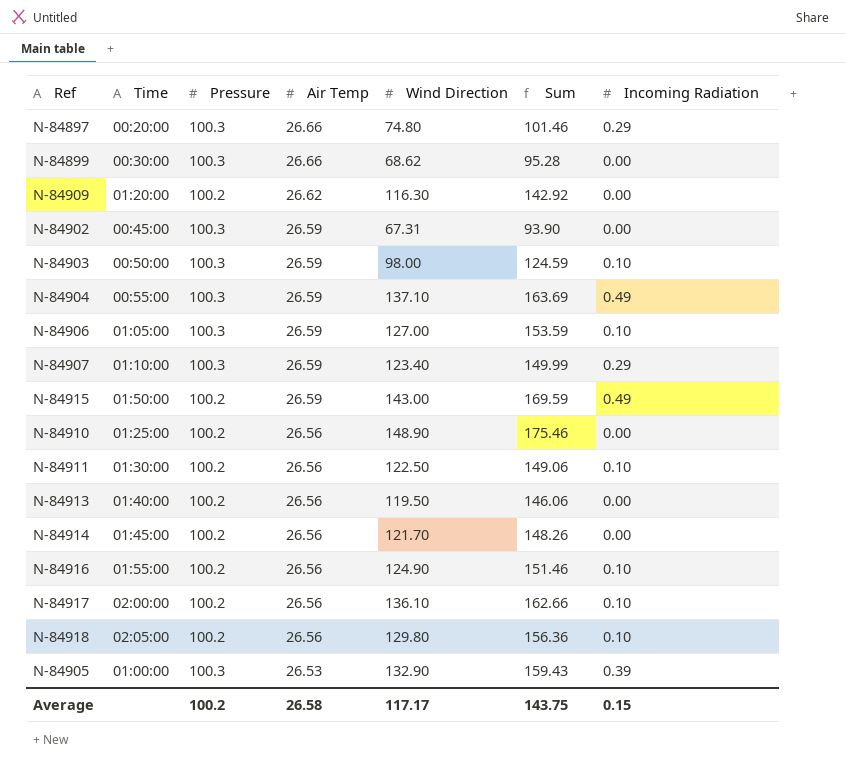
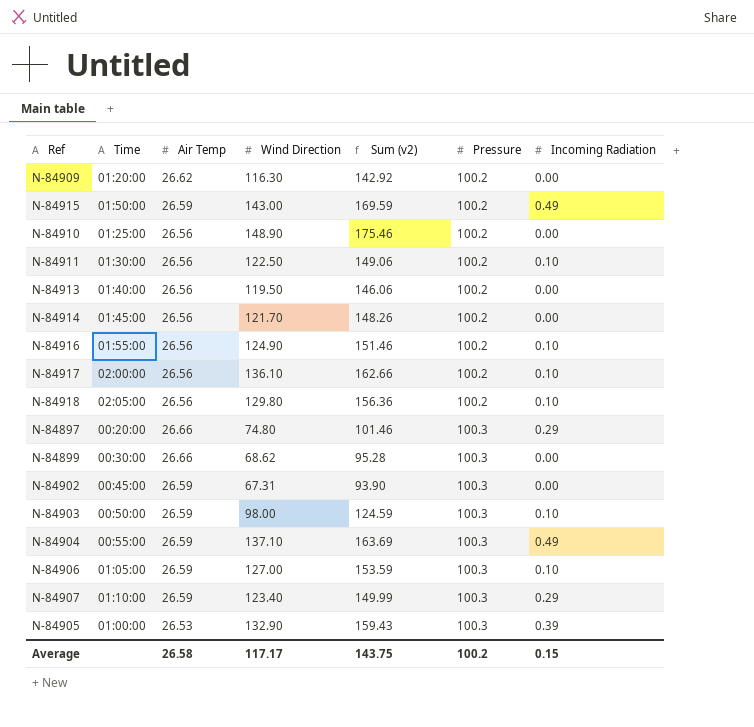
row order: Air Temp descending -> Pressure ascending
column name: Sum -> Sum (v2)
column Pressure | position: 3 -> 6

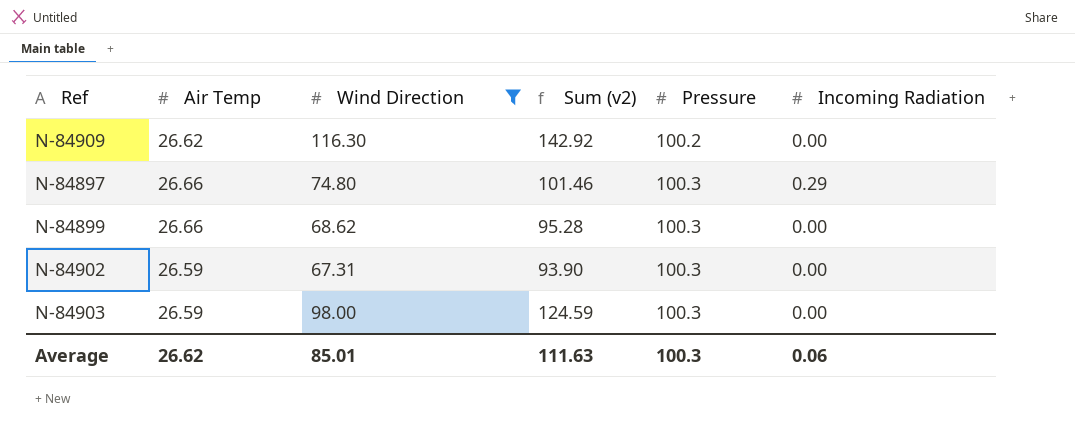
filter: none -> Wind Direction <= 116.30
column Time | position: 2 -> none
N-84903 | Incoming Radiation: 0.10 -> 0.00
Average | Air Temp: 26.58 -> 26.62
Average | Wind Direction: 117.17 -> 85.01
Average | Sum (v2): 143.75 -> 111.63
Average | Pressure: 100.2 -> 100.3
Average | Incoming Radiation: 0.15 -> 0.06

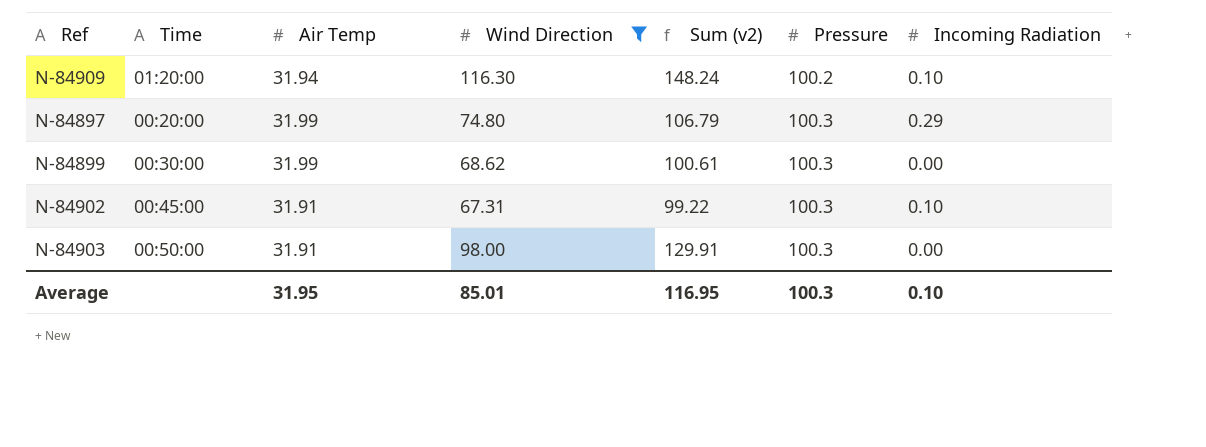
column Time | position: none -> 2
N-84909 | Air Temp: 26.62 -> 31.94
N-84909 | Sum (v2): 142.92 -> 148.24
N-84909 | Incoming Radiation: 0.00 -> 0.10
N-84897 | Air Temp: 26.66 -> 31.99
N-84897 | Sum (v2): 101.46 -> 106.79
N-84899 | Air Temp: 26.66 -> 31.99
N-84899 | Sum (v2): 95.28 -> 100.61
N-84902 | Air Temp: 26.59 -> 31.91
N-84902 | Sum (v2): 93.90 -> 99.22
N-84902 | Incoming Radiation: 0.00 -> 0.10
N-84903 | Air Temp: 26.59 -> 31.91
N-84903 | Sum (v2): 124.59 -> 129.91
Average | Air Temp: 26.62 -> 31.95
Average | Sum (v2): 111.63 -> 116.95
Average | Incoming Radiation: 0.06 -> 0.10

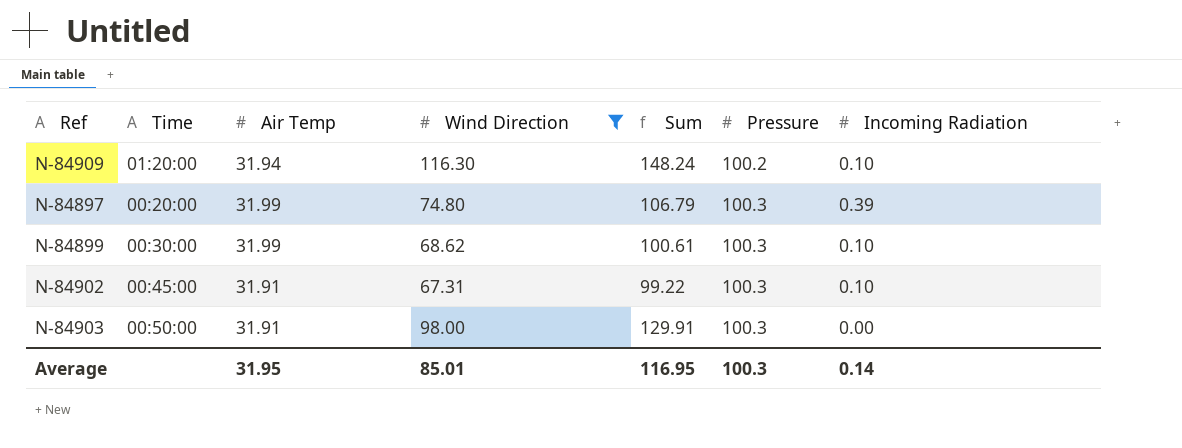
column name: Sum (v2) -> Sum
N-84897 | Incoming Radiation: 0.29 -> 0.39
N-84899 | Incoming Radiation: 0.00 -> 0.10
Average | Incoming Radiation: 0.10 -> 0.14

